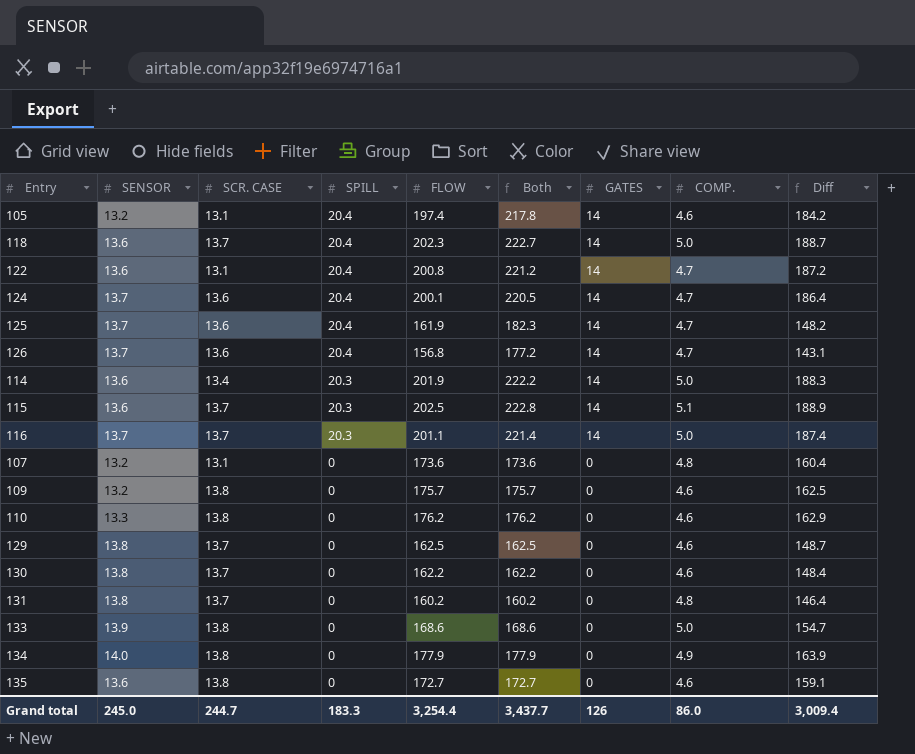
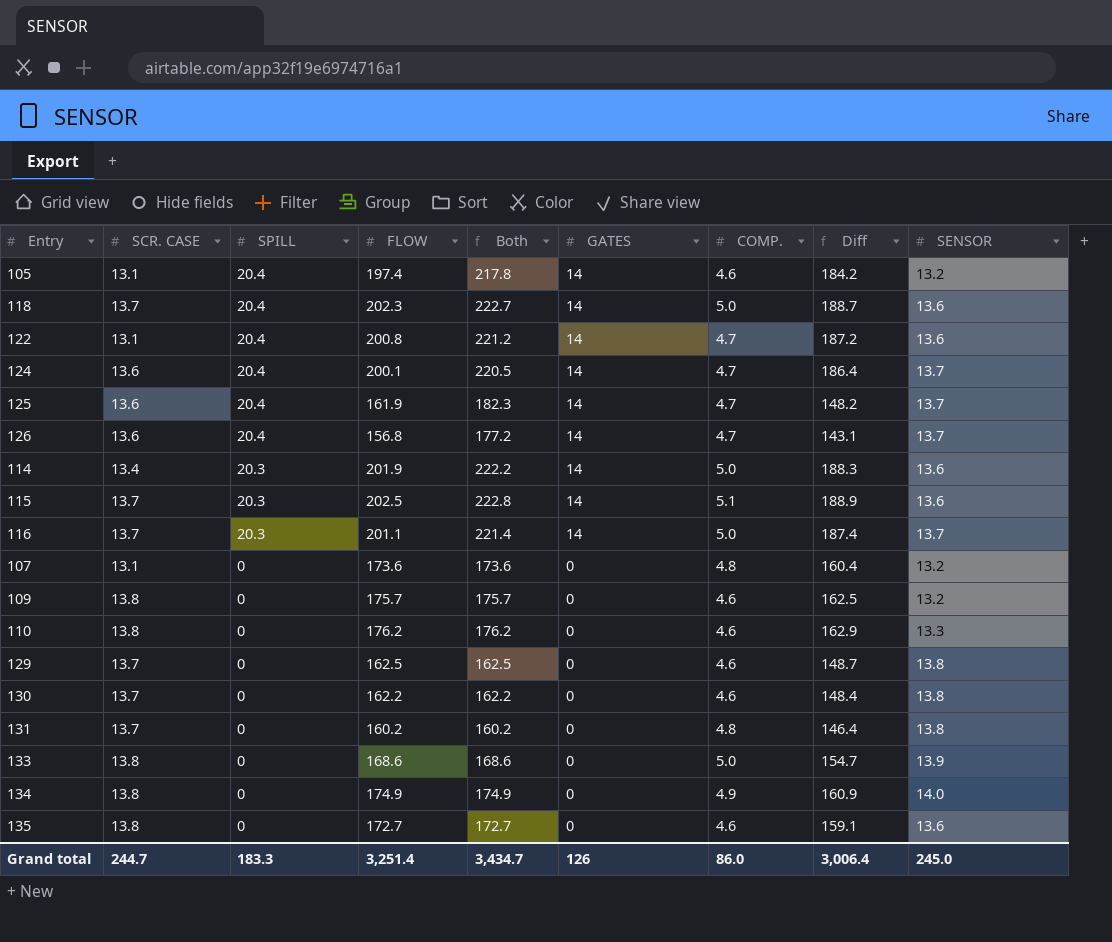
column SENSOR | position: 2 -> 9
134 | FLOW: 177.9 -> 174.9
134 | Both: 177.9 -> 174.9
134 | Diff: 163.9 -> 160.9
Grand total | FLOW: 3,254.4 -> 3,251.4
Grand total | Both: 3,437.7 -> 3,434.7
Grand total | Diff: 3,009.4 -> 3,006.4

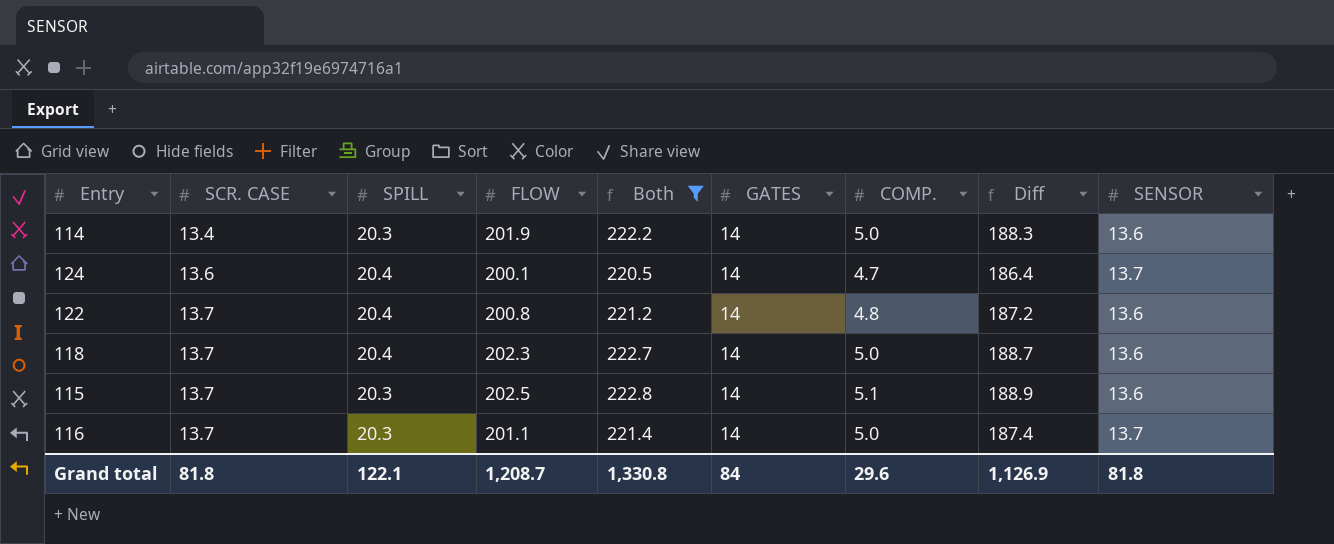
filter: none -> Both >= 220.5
row order: SPILL descending -> SCR. CASE ascending
122 | SCR. CASE: 13.1 -> 13.7
122 | COMP.: 4.7 -> 4.8
Grand total | SCR. CASE: 244.7 -> 81.8
Grand total | SPILL: 183.3 -> 122.1
Grand total | FLOW: 3,251.4 -> 1,208.7
Grand total | Both: 3,434.7 -> 1,330.8
Grand total | GATES: 126 -> 84
Grand total | COMP.: 86.0 -> 29.6
Grand total | Diff: 3,006.4 -> 1,126.9
Grand total | SENSOR: 245.0 -> 81.8

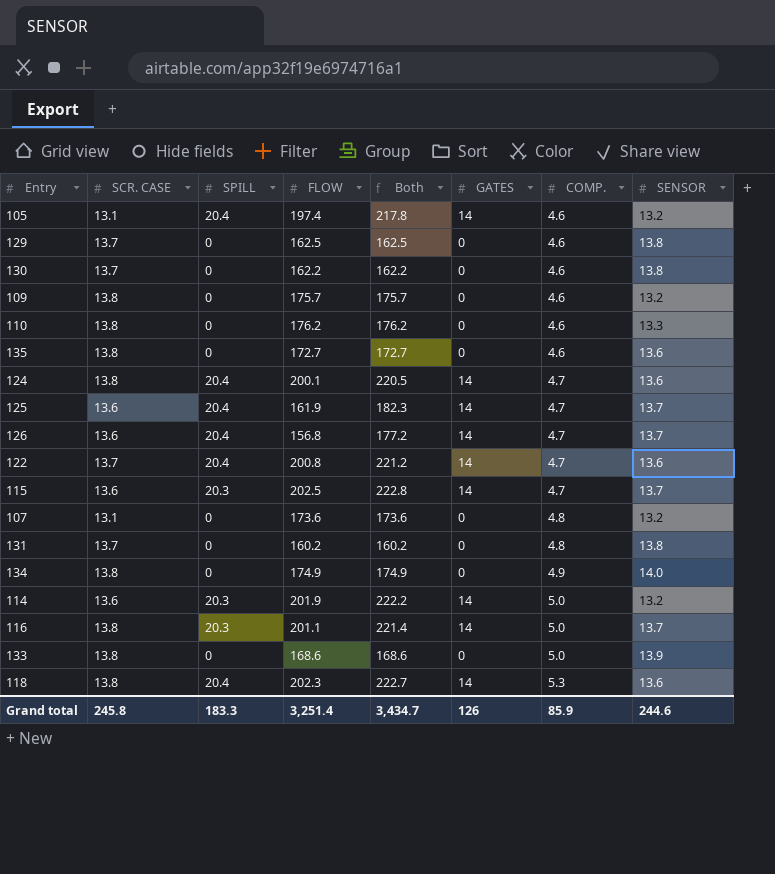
filter: Both >= 220.5 -> none
row order: SCR. CASE ascending -> COMP. ascending
column Diff | formula: [FLOW] - [SENSOR] -> none
124 | SCR. CASE: 13.6 -> 13.8
124 | SENSOR: 13.7 -> 13.6
122 | COMP.: 4.8 -> 4.7
115 | SCR. CASE: 13.7 -> 13.6
115 | COMP.: 5.1 -> 4.7
115 | SENSOR: 13.6 -> 13.7
114 | SCR. CASE: 13.4 -> 13.6
114 | SENSOR: 13.6 -> 13.2
116 | SCR. CASE: 13.7 -> 13.8
118 | SCR. CASE: 13.7 -> 13.8
118 | COMP.: 5.0 -> 5.3
Grand total | SCR. CASE: 81.8 -> 245.8
Grand total | SPILL: 122.1 -> 183.3
Grand total | FLOW: 1,208.7 -> 3,251.4
Grand total | Both: 1,330.8 -> 3,434.7
Grand total | GATES: 84 -> 126
Grand total | COMP.: 29.6 -> 85.9
Grand total | SENSOR: 81.8 -> 244.6

